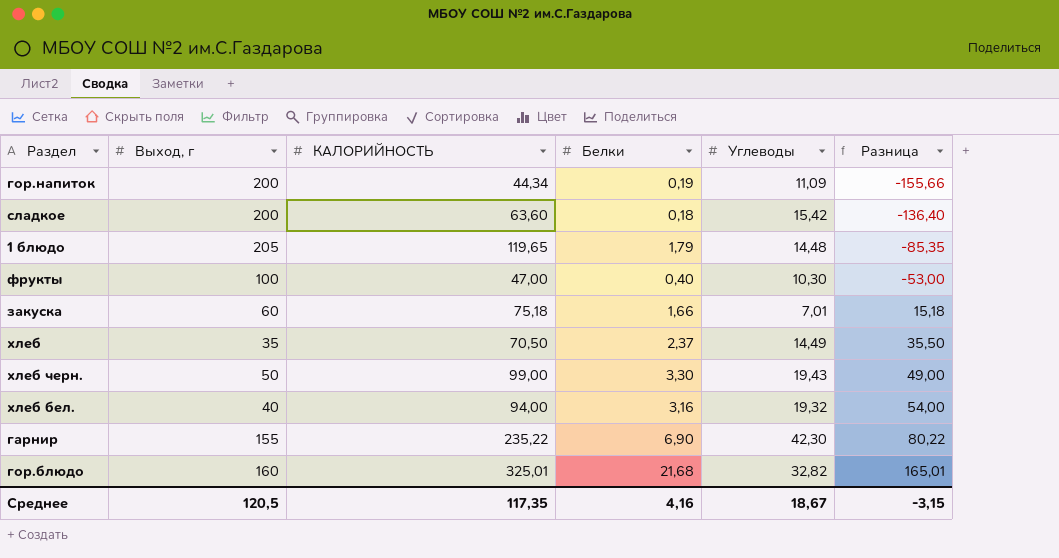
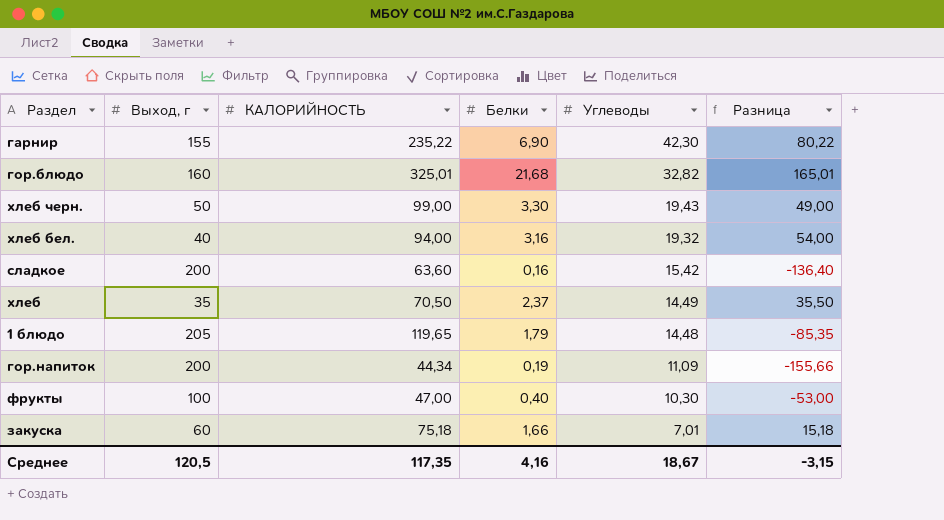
row order: Разница ascending -> Углеводы descending
сладкое | Белки: 0,18 -> 0,16

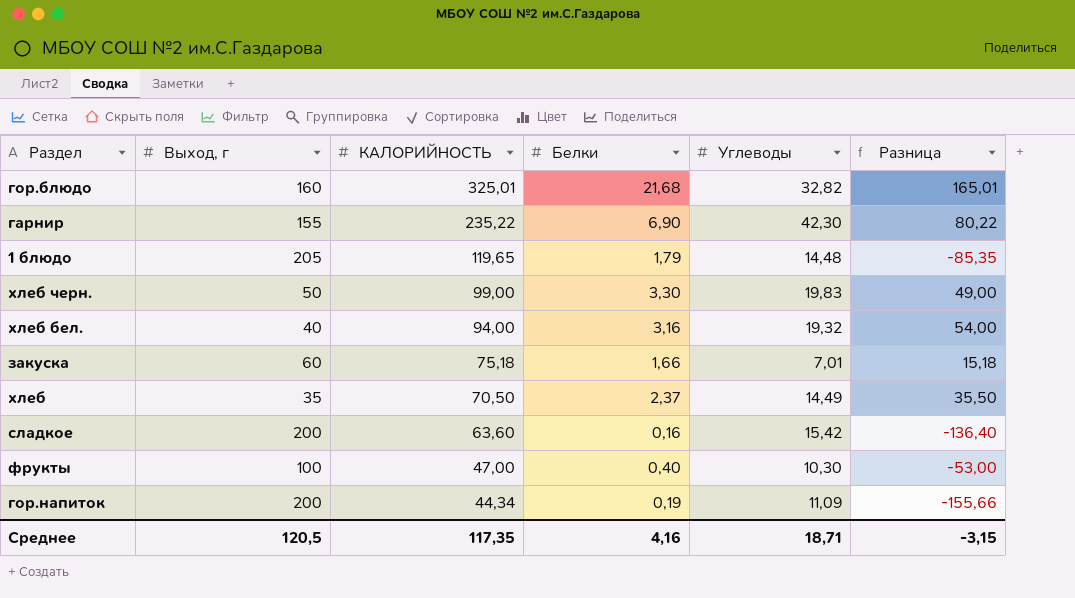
row order: Углеводы descending -> КАЛОРИЙНОСТЬ descending
хлеб черн. | Углеводы: 19,43 -> 19,83
Среднее | Углеводы: 18,67 -> 18,71

